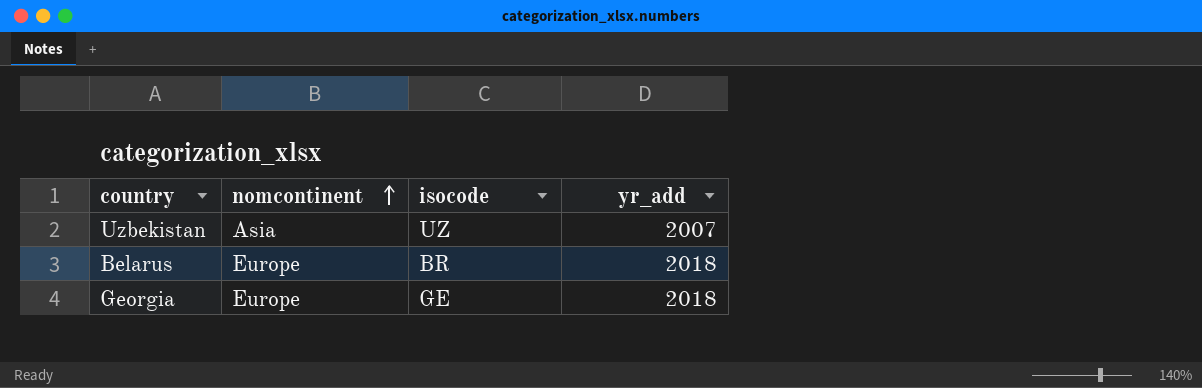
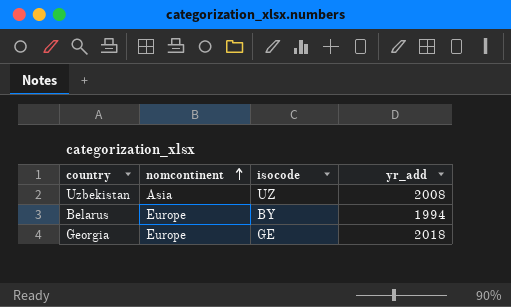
Uzbekistan | yr_add: 2007 -> 2008
Belarus | isocode: BR -> BY
Belarus | yr_add: 2018 -> 1994

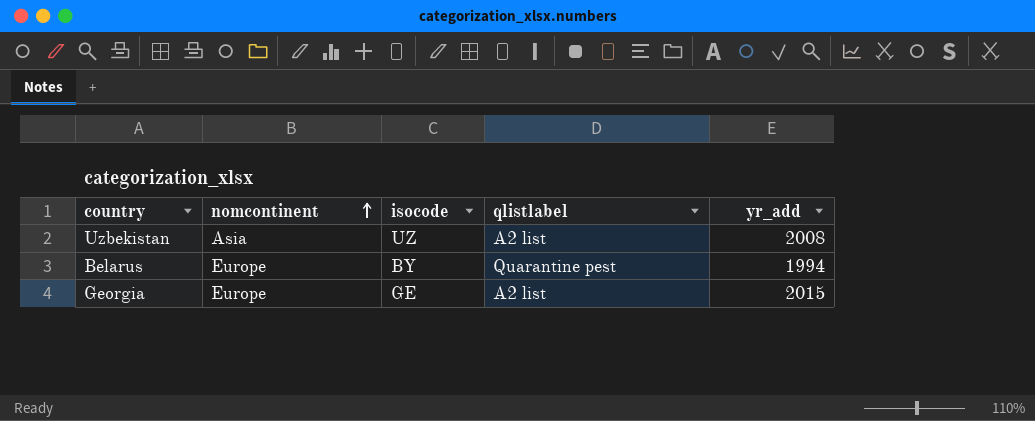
column qlistlabel | position: none -> 4
Georgia | yr_add: 2018 -> 2015

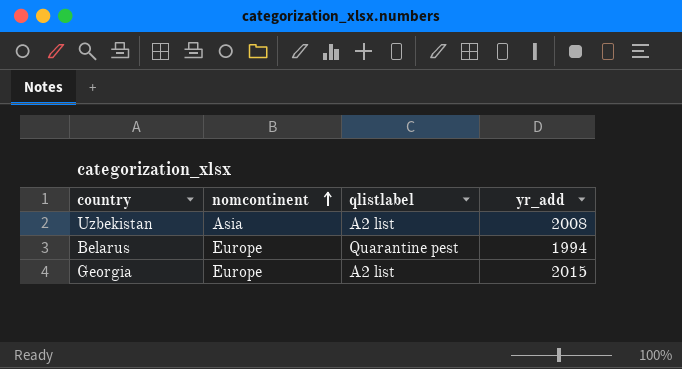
column isocode | position: 3 -> none

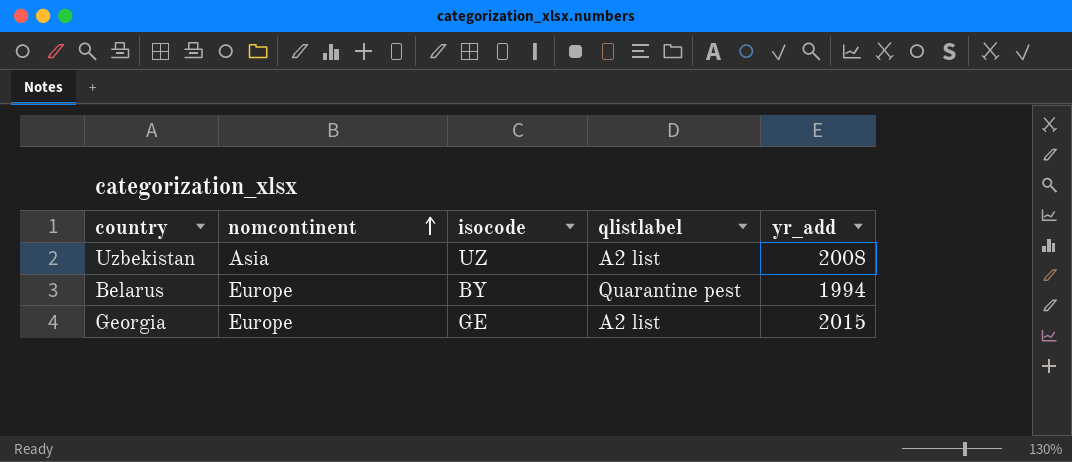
column isocode | position: none -> 3

